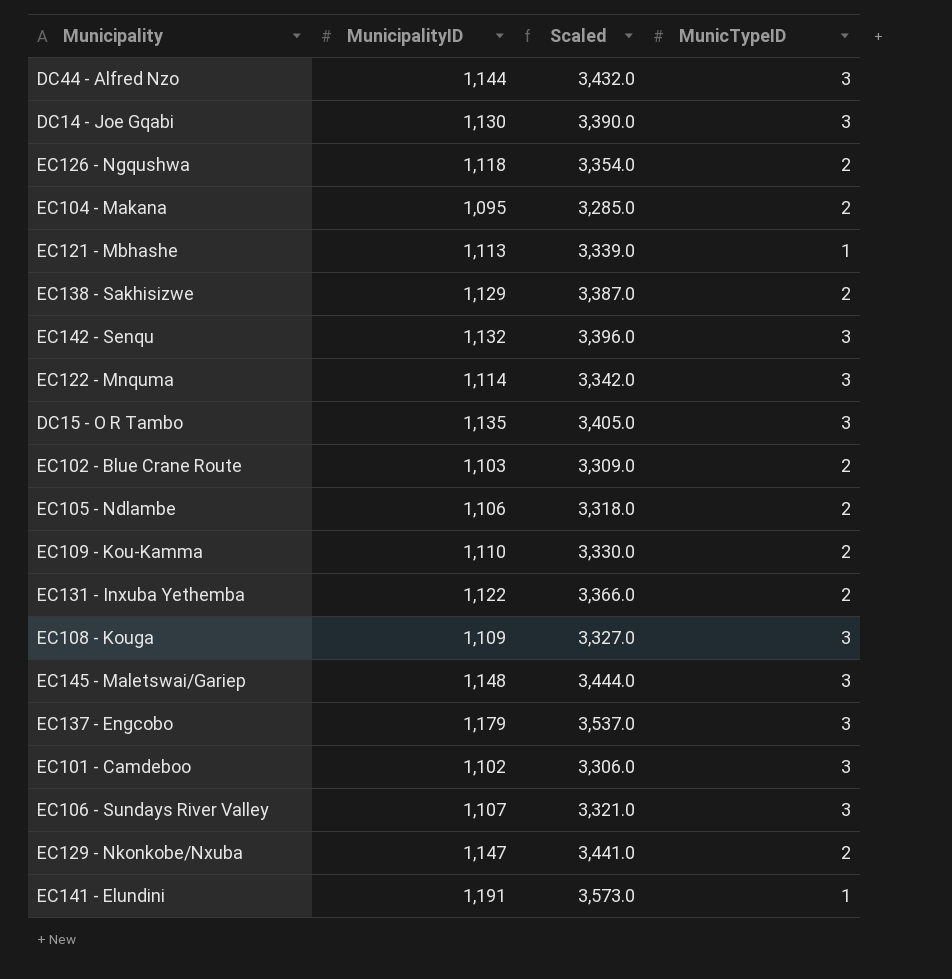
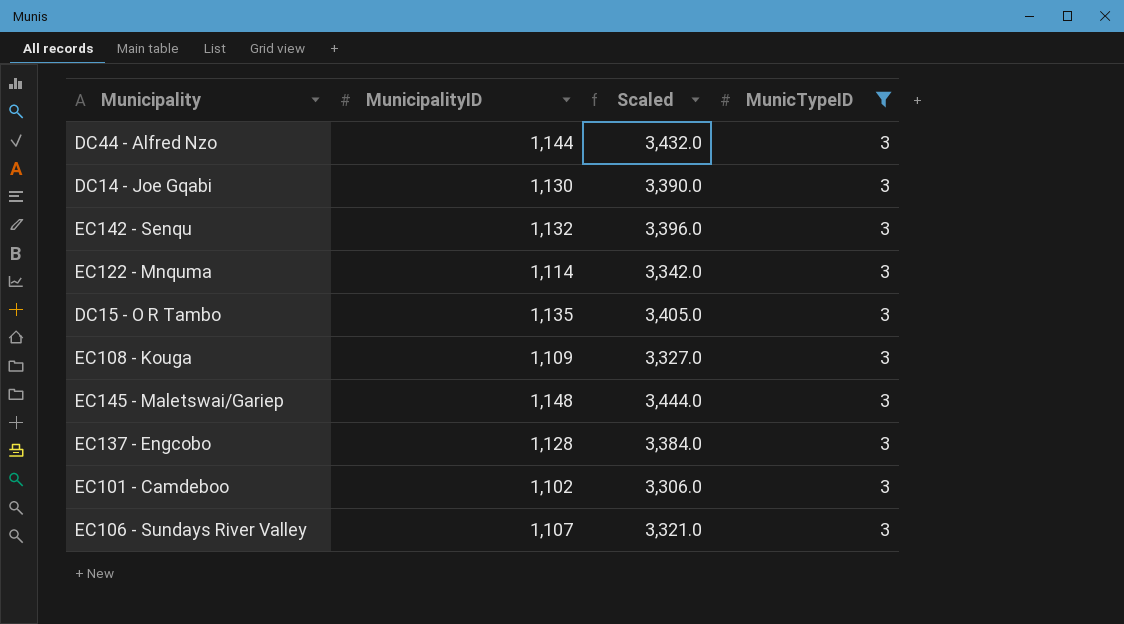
filter: none -> MunicTypeID = 3
EC137 - Engcobo | MunicipalityID: 1,179 -> 1,128
EC137 - Engcobo | Scaled: 3,537.0 -> 3,384.0

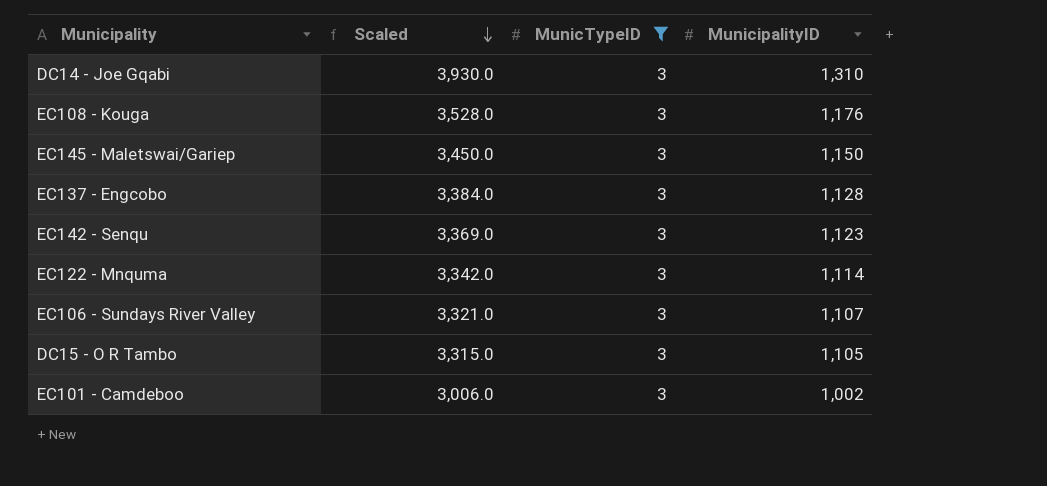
row order: none -> Scaled descending
column MunicipalityID | position: 2 -> 4
row DC44 - Alfred Nzo: 1,144 | 3,432.0 | 3 -> none
DC14 - Joe Gqabi | Scaled: 3,390.0 -> 3,930.0
DC14 - Joe Gqabi | MunicipalityID: 1,130 -> 1,310
EC108 - Kouga | Scaled: 3,327.0 -> 3,528.0
EC108 - Kouga | MunicipalityID: 1,109 -> 1,176
EC145 - Maletswai/Gariep | Scaled: 3,444.0 -> 3,450.0
EC145 - Maletswai/Gariep | MunicipalityID: 1,148 -> 1,150
EC142 - Senqu | Scaled: 3,396.0 -> 3,369.0
EC142 - Senqu | MunicipalityID: 1,132 -> 1,123
DC15 - O R Tambo | Scaled: 3,405.0 -> 3,315.0
DC15 - O R Tambo | MunicipalityID: 1,135 -> 1,105
EC101 - Camdeboo | Scaled: 3,306.0 -> 3,006.0
EC101 - Camdeboo | MunicipalityID: 1,102 -> 1,002

